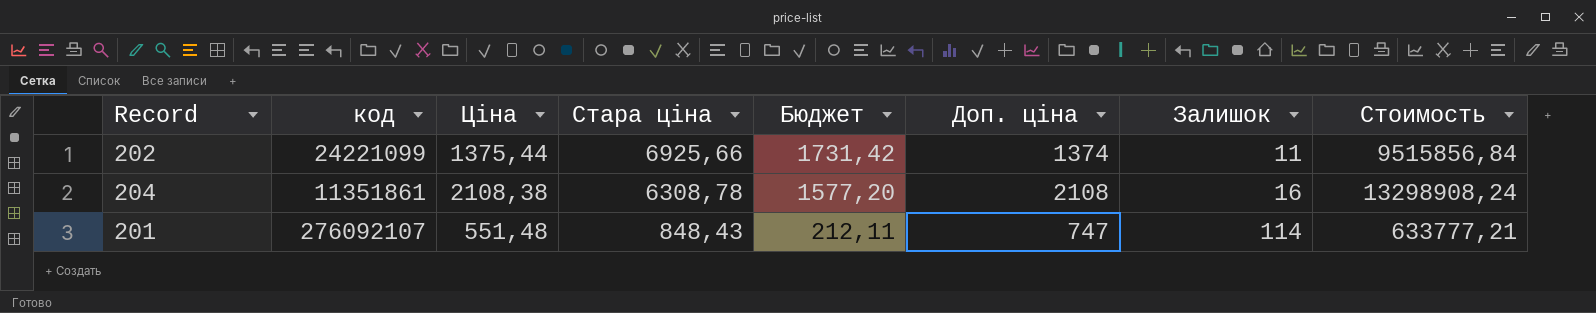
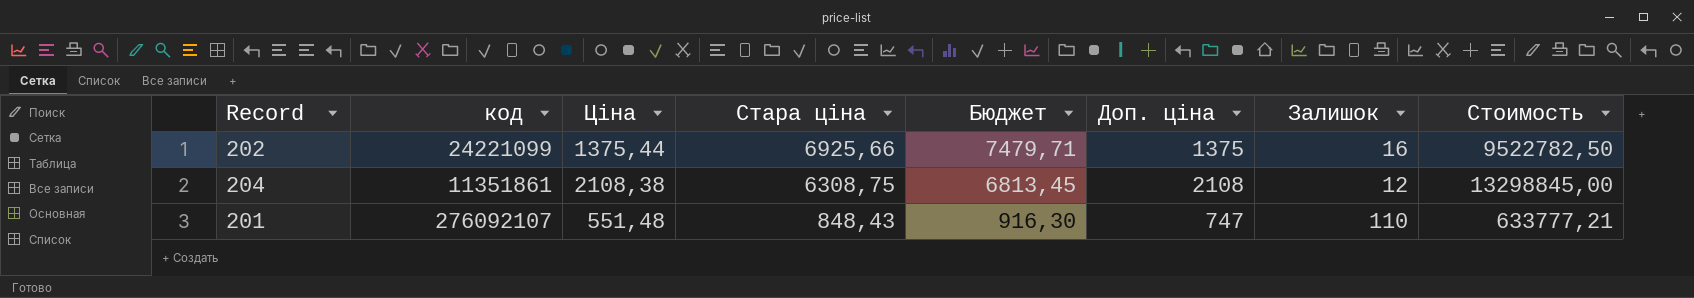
column Бюджет | formula: [Стара ціна] * 0,25 -> [Стара ціна] * 1,08
202 | Доп. ціна: 1374 -> 1375
202 | Залишок: 11 -> 16
202 | Стоимость: 9515856,84 -> 9522782,50
204 | Стара ціна: 6308,78 -> 6308,75
204 | Залишок: 16 -> 12
204 | Стоимость: 13298908,24 -> 13298845,00
201 | Залишок: 114 -> 110

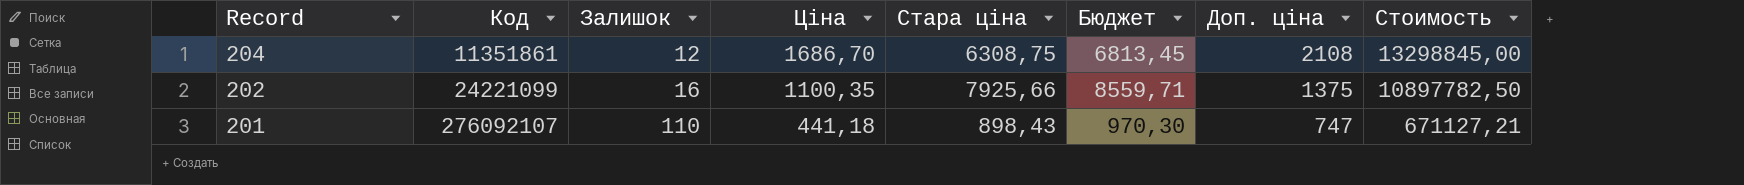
row order: Стара ціна descending -> Record descending
column name: код -> Код
column Залишок | position: 7 -> 3
204 | Ціна: 2108,38 -> 1686,70
202 | Ціна: 1375,44 -> 1100,35
202 | Стара ціна: 6925,66 -> 7925,66
202 | Бюджет: 7479,71 -> 8559,71
202 | Стоимость: 9522782,50 -> 10897782,50
201 | Ціна: 551,48 -> 441,18
201 | Стара ціна: 848,43 -> 898,43
201 | Бюджет: 916,30 -> 970,30
201 | Стоимость: 633777,21 -> 671127,21

